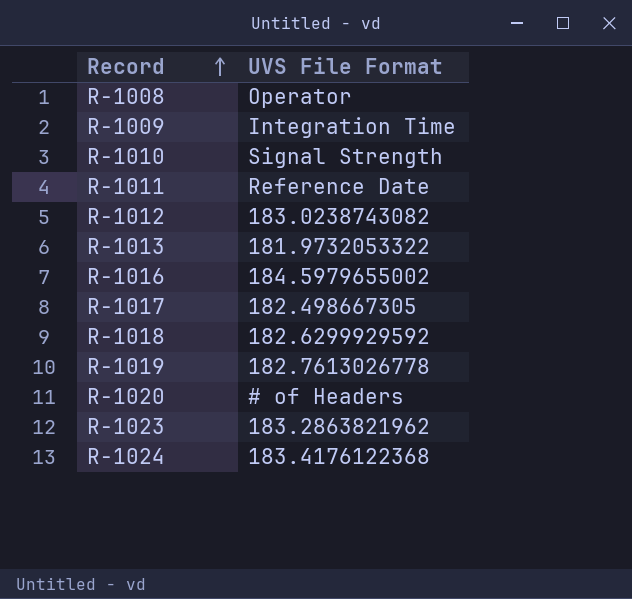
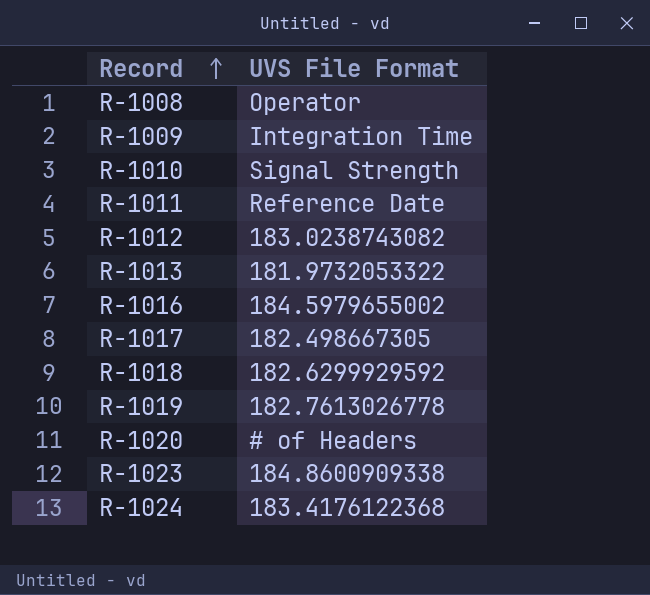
R-1023 | UVS File Format: 183.2863821962 -> 184.8600909338

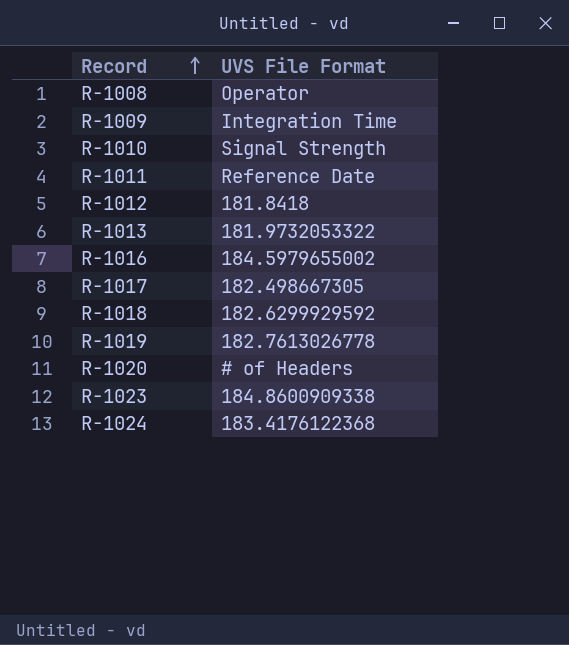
R-1012 | UVS File Format: 183.0238743082 -> 181.8418

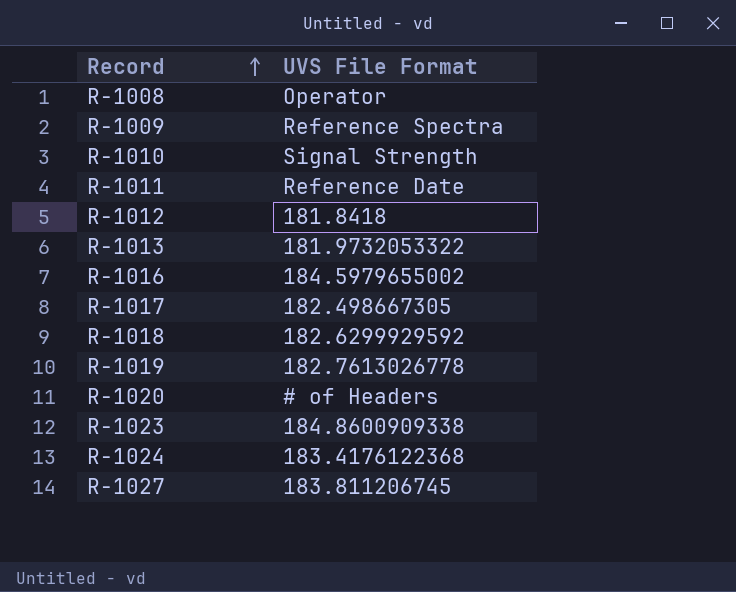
R-1009 | UVS File Format: Integration Time -> Reference Spectra
row R-1027: none -> 183.811206745

